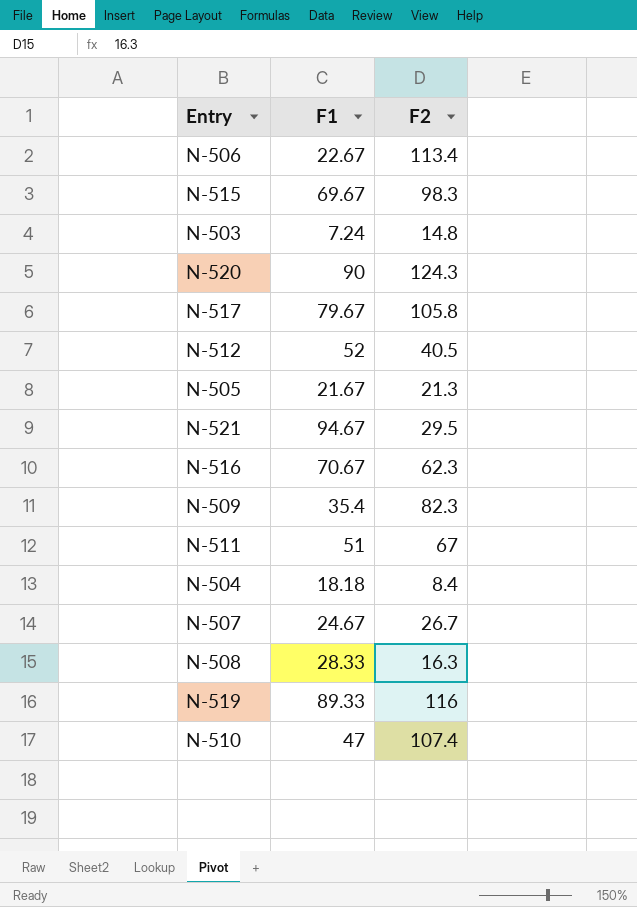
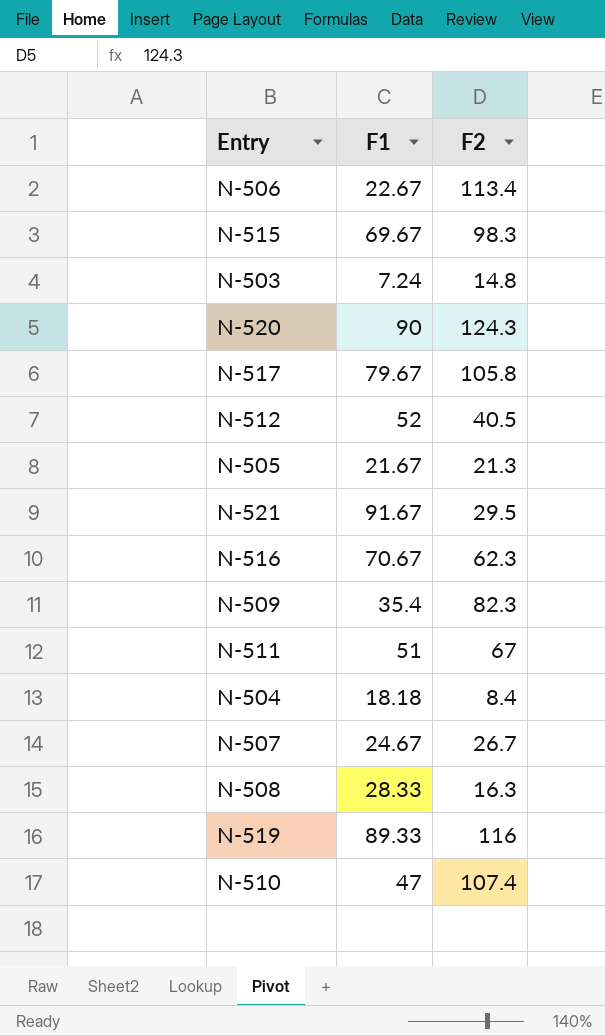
N-521 | F1: 94.67 -> 91.67

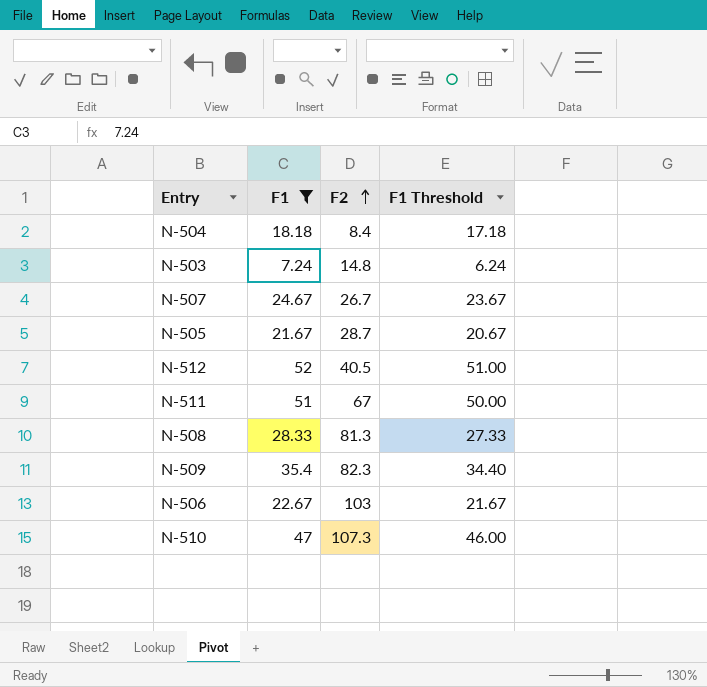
filter: none -> F1 <= 52
row order: none -> F2 ascending
column F1 Threshold | formula: none -> [F1] - 1
N-505 | F2: 21.3 -> 28.7
N-508 | F2: 16.3 -> 81.3
N-506 | F2: 113.4 -> 103
N-510 | F2: 107.4 -> 107.3

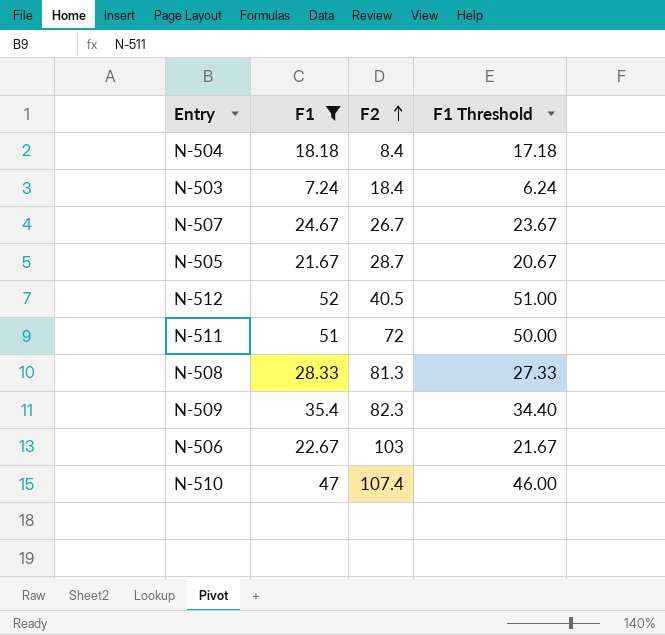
N-503 | F2: 14.8 -> 18.4
N-511 | F2: 67 -> 72
N-510 | F2: 107.3 -> 107.4

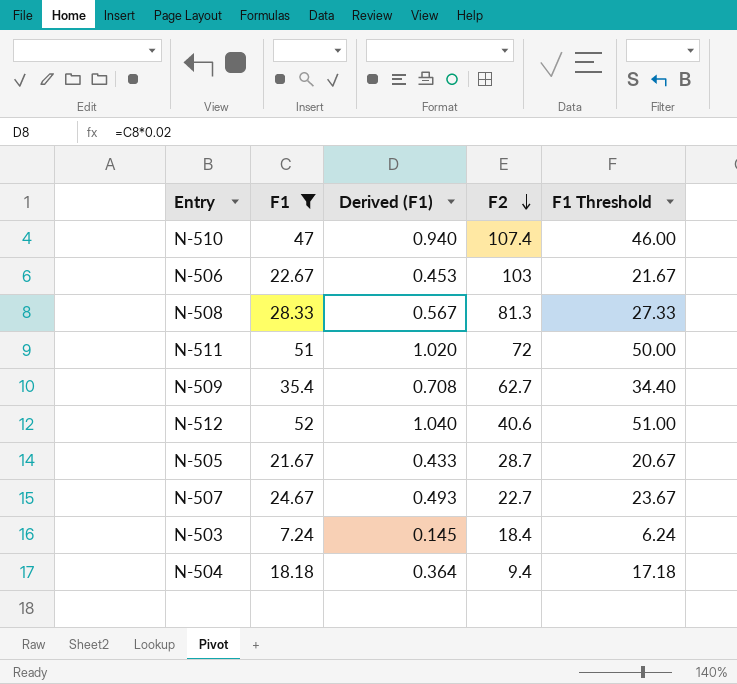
row order: F2 ascending -> F2 descending
column Derived (F1) | formula: none -> [F1] * 0.02
N-509 | F2: 82.3 -> 62.7
N-512 | F2: 40.5 -> 40.6
N-507 | F2: 26.7 -> 22.7
N-504 | F2: 8.4 -> 9.4

